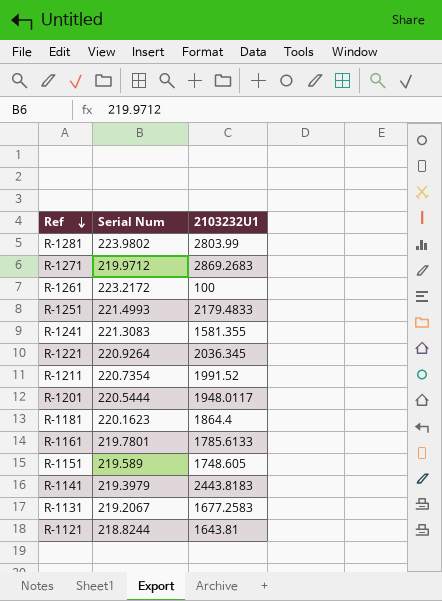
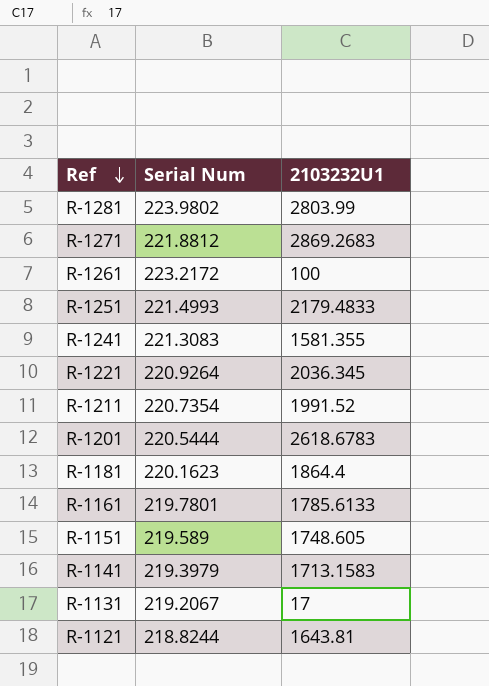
R-1271 | Serial Num: 219.9712 -> 221.8812
R-1201 | 2103232U1: 1948.0117 -> 2618.6783
R-1141 | 2103232U1: 2443.8183 -> 1713.1583
R-1131 | 2103232U1: 1677.2583 -> 17

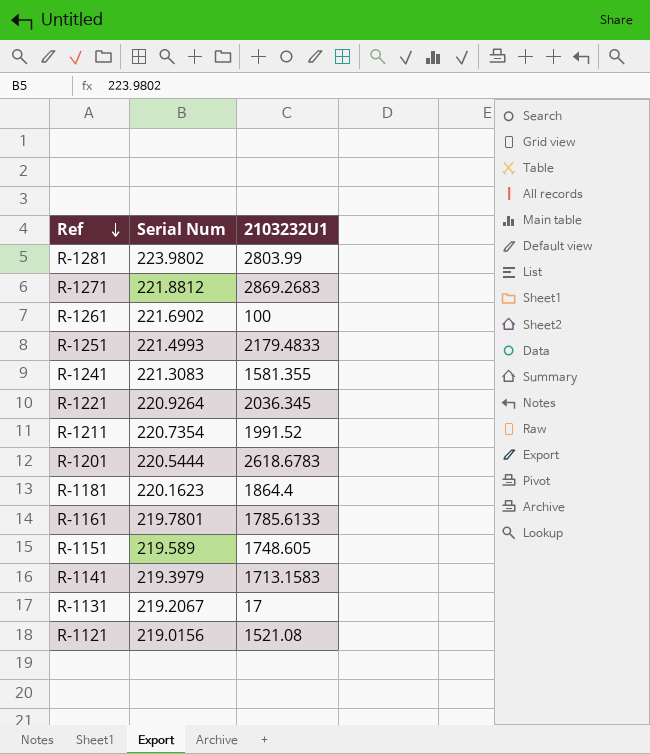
R-1261 | Serial Num: 223.2172 -> 221.6902
R-1121 | Serial Num: 218.8244 -> 219.0156
R-1121 | 2103232U1: 1643.81 -> 1521.08

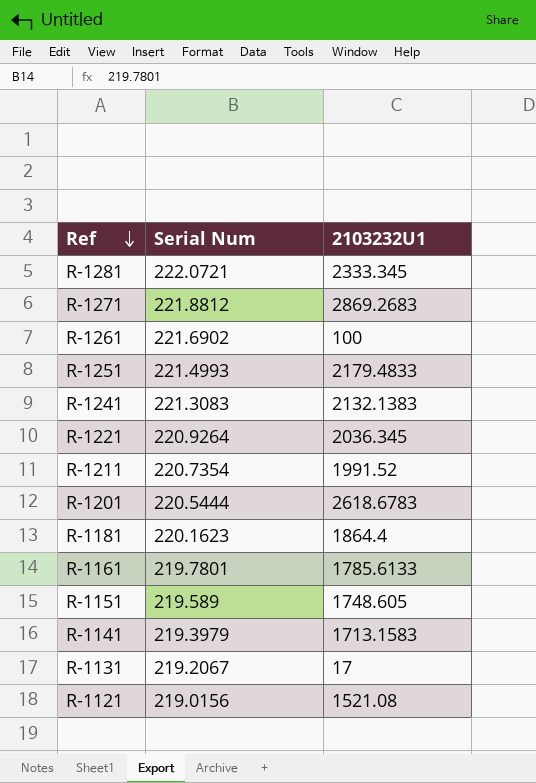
R-1281 | Serial Num: 223.9802 -> 222.0721
R-1281 | 2103232U1: 2803.99 -> 2333.345
R-1241 | 2103232U1: 1581.355 -> 2132.1383

